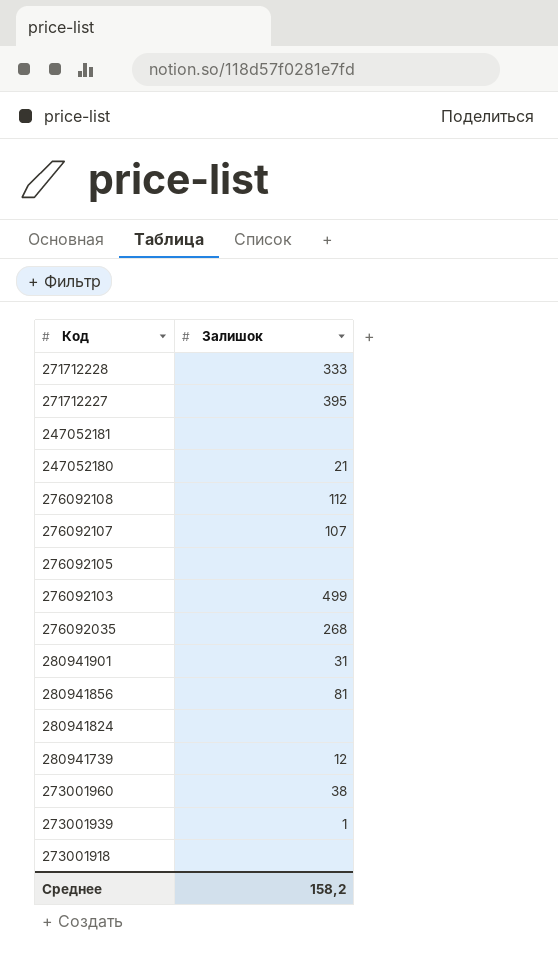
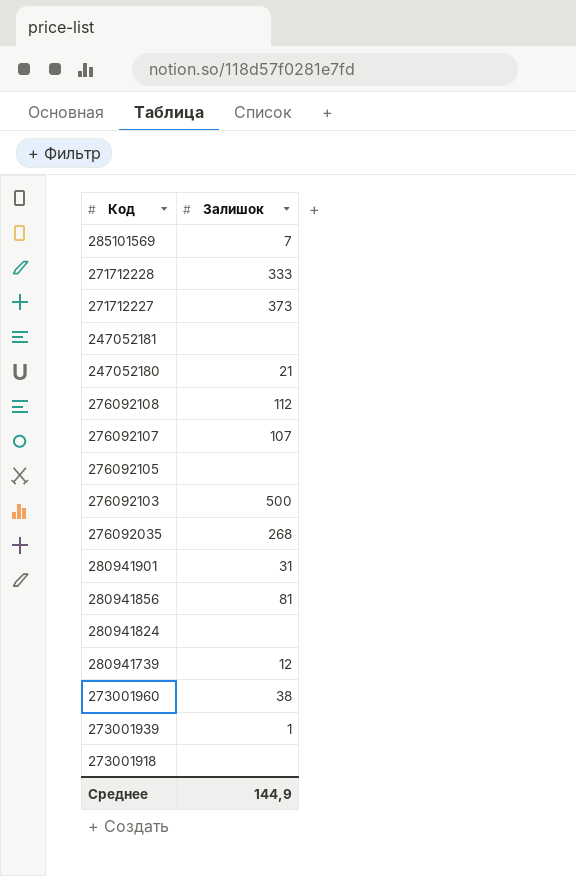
row 285101569: none -> 7
271712227 | Залишок: 395 -> 373
276092103 | Залишок: 499 -> 500
Среднее | Залишок: 158,2 -> 144,9

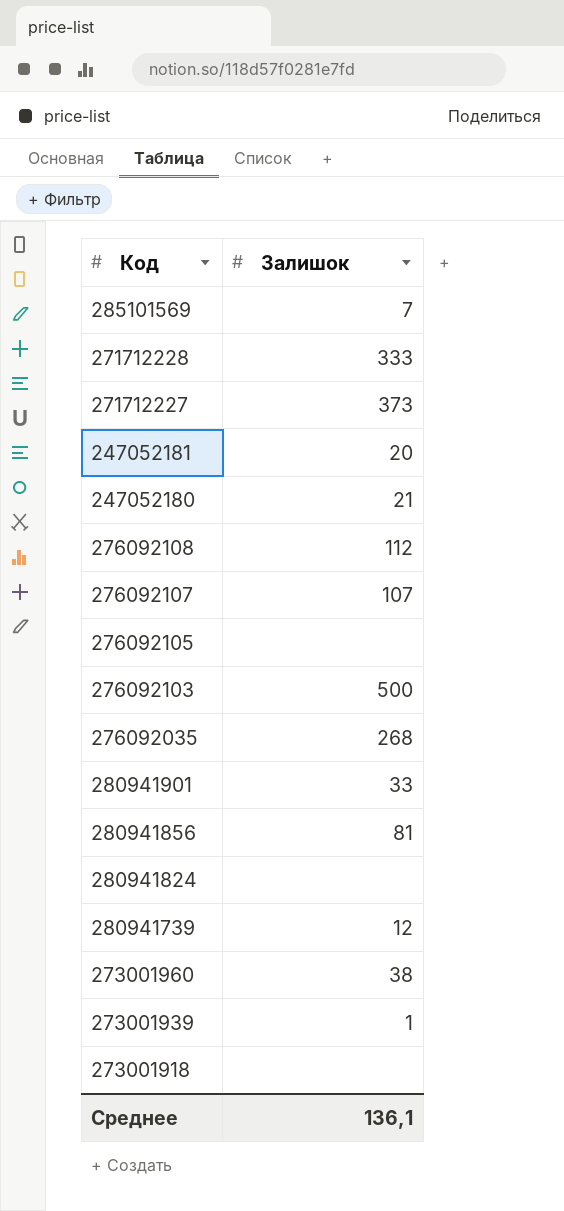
247052181 | Залишок: none -> 20
280941901 | Залишок: 31 -> 33
Среднее | Залишок: 144,9 -> 136,1

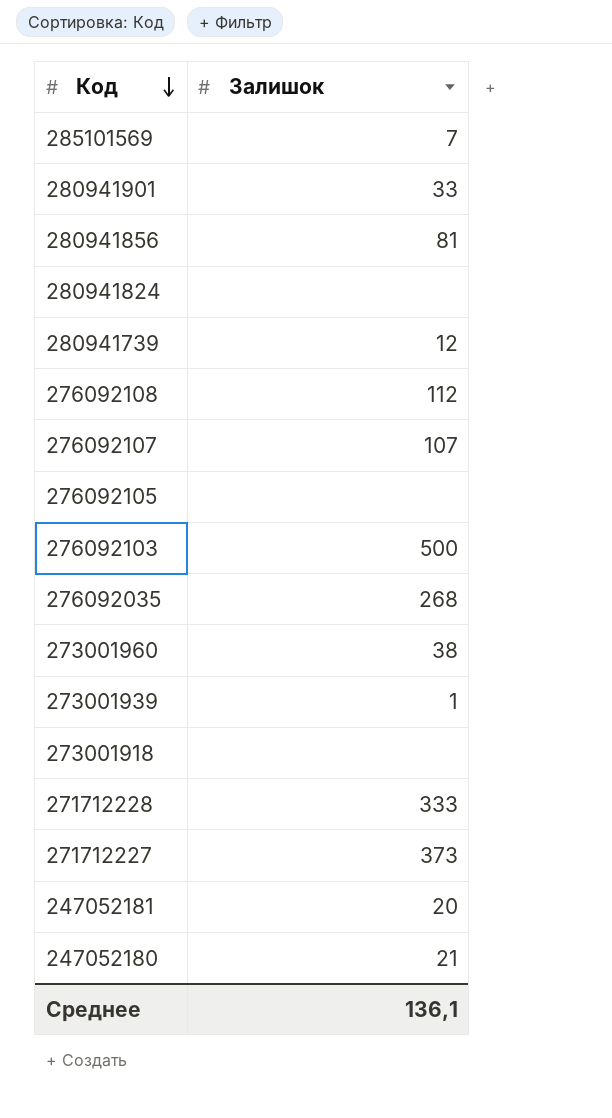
row order: none -> Код descending

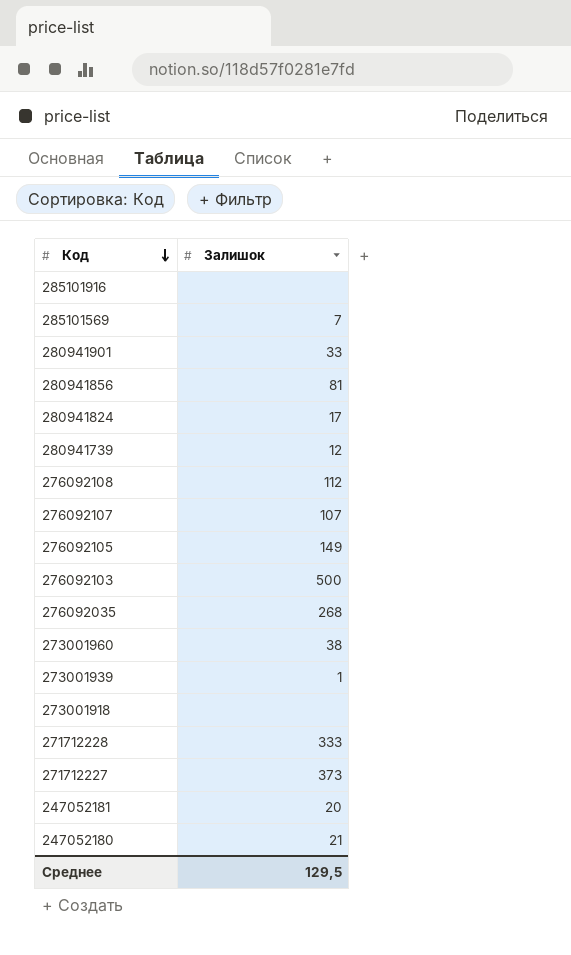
row 285101916: none -> none
280941824 | Залишок: none -> 17
276092105 | Залишок: none -> 149
Среднее | Залишок: 136,1 -> 129,5

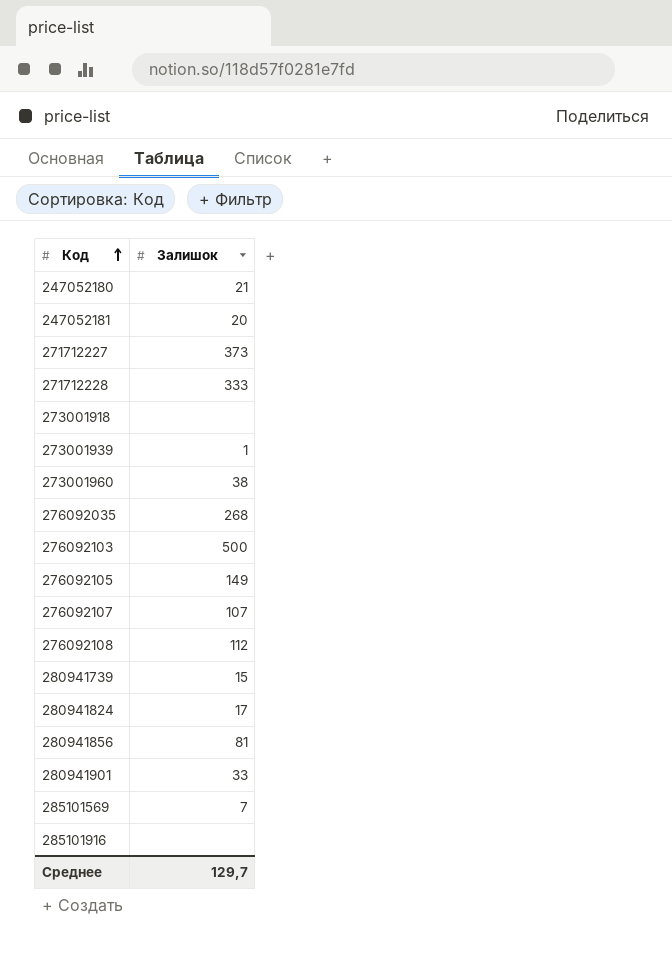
row order: Код descending -> Код ascending
280941739 | Залишок: 12 -> 15
Среднее | Залишок: 129,5 -> 129,7

